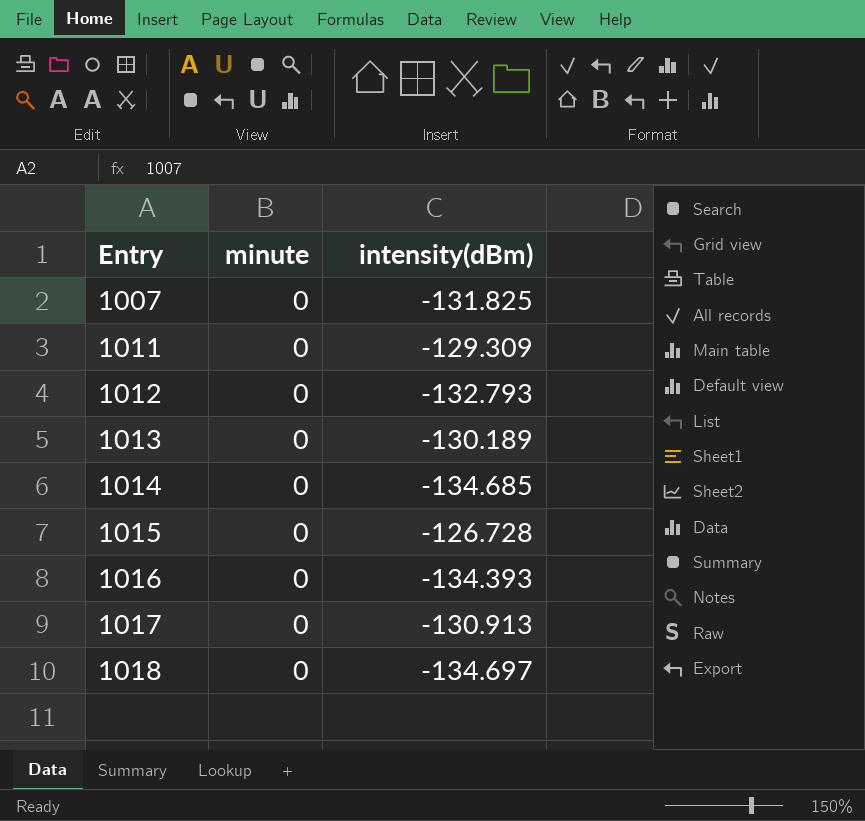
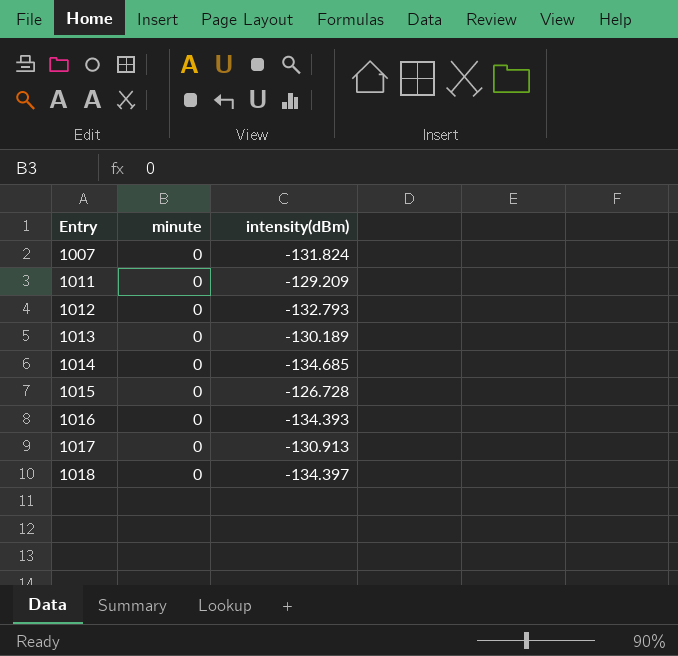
1007 | intensity(dBm): -131.825 -> -131.824
1011 | intensity(dBm): -129.309 -> -129.209
1018 | intensity(dBm): -134.697 -> -134.397

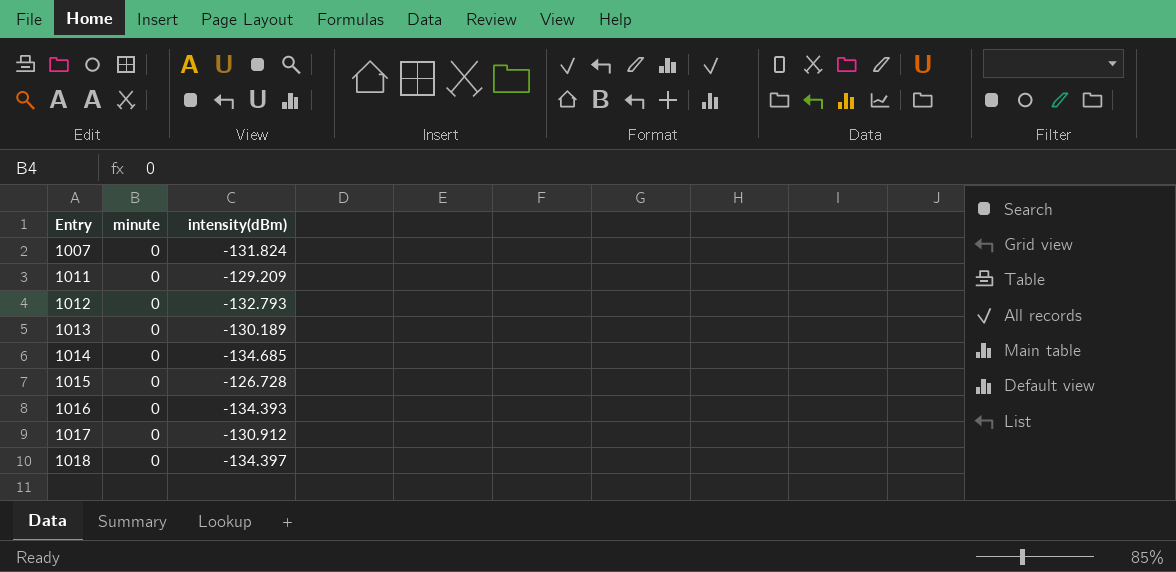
1017 | intensity(dBm): -130.913 -> -130.912

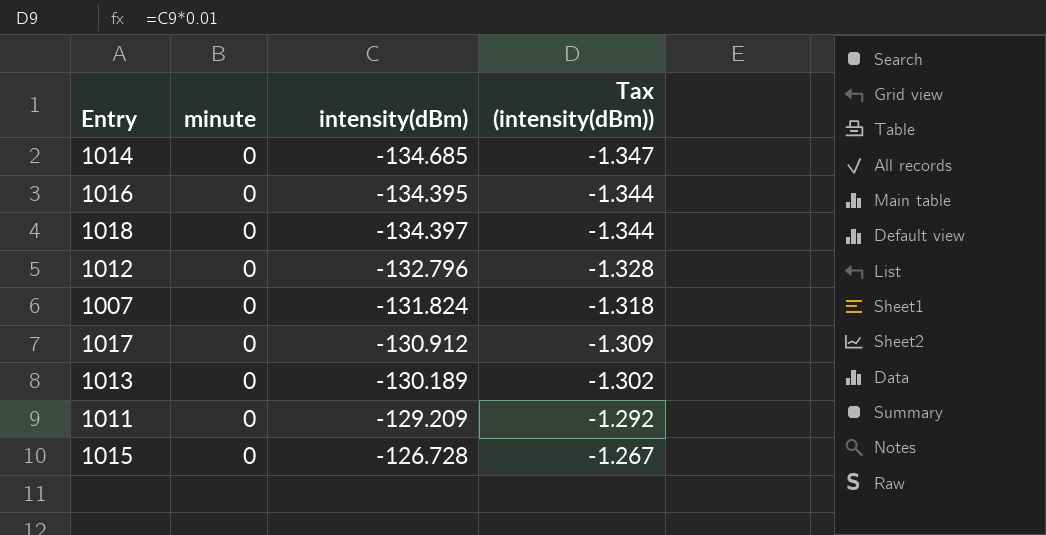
row order: Entry ascending -> Tax (intensity(dBm)) ascending
column Tax (intensity(dBm)) | formula: none -> [intensity(dBm)] * 0.01
1016 | intensity(dBm): -134.393 -> -134.395
1012 | intensity(dBm): -132.793 -> -132.796

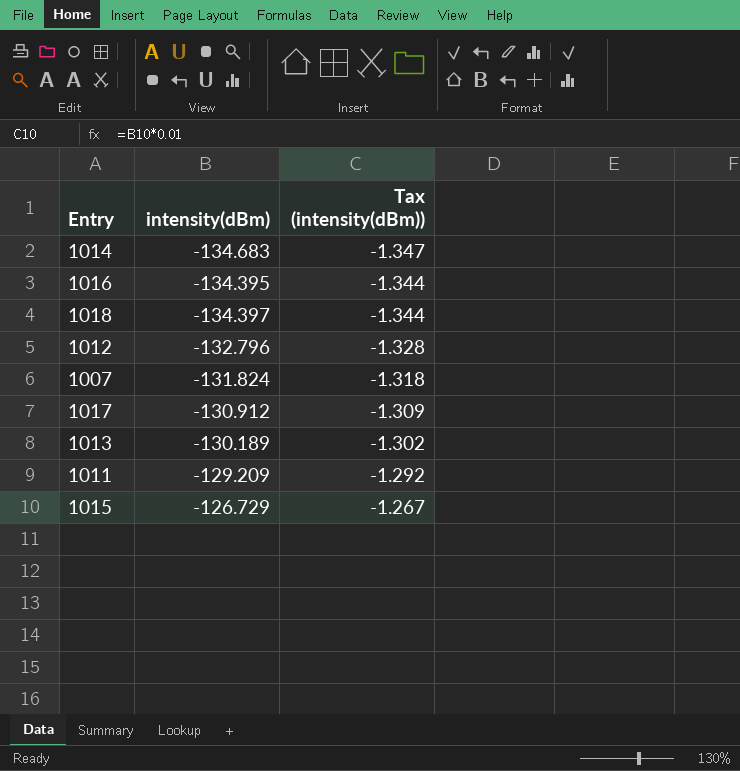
column minute | position: 2 -> none
1014 | intensity(dBm): -134.685 -> -134.683
1015 | intensity(dBm): -126.728 -> -126.729

